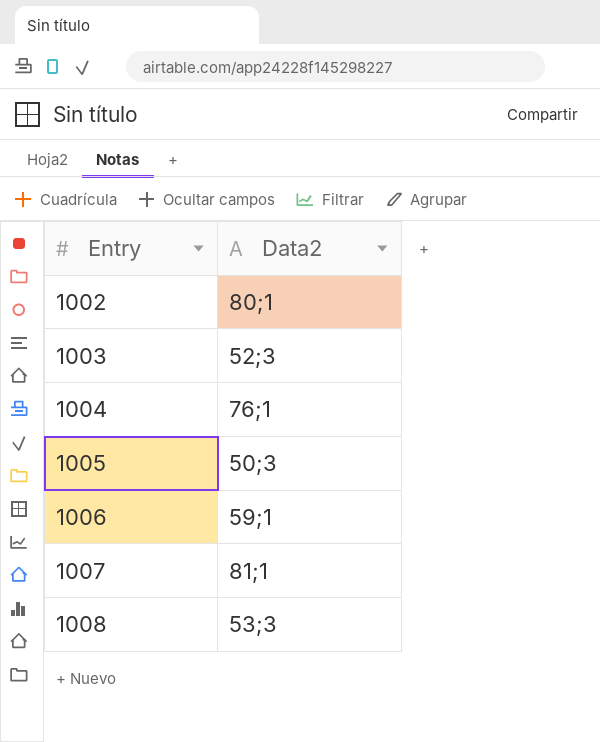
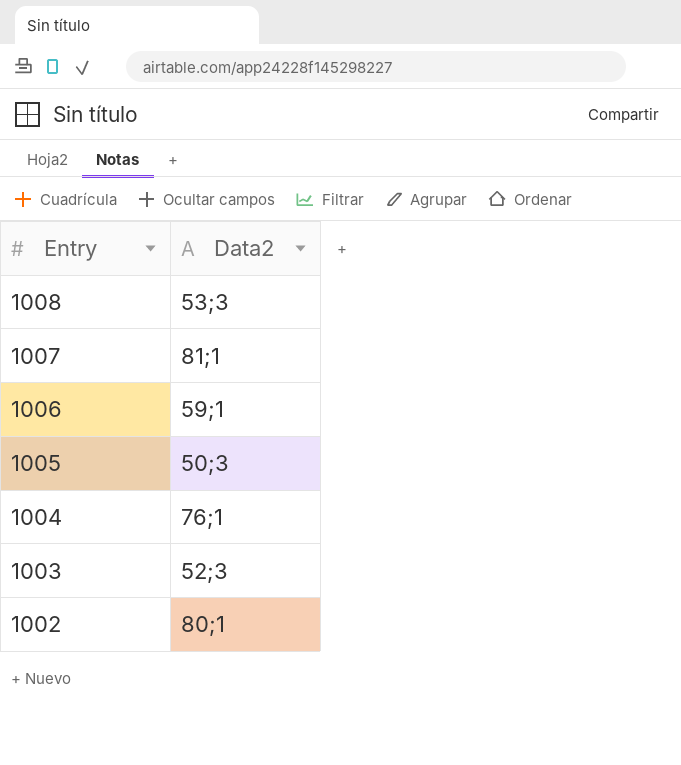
row order: Entry ascending -> Entry descending

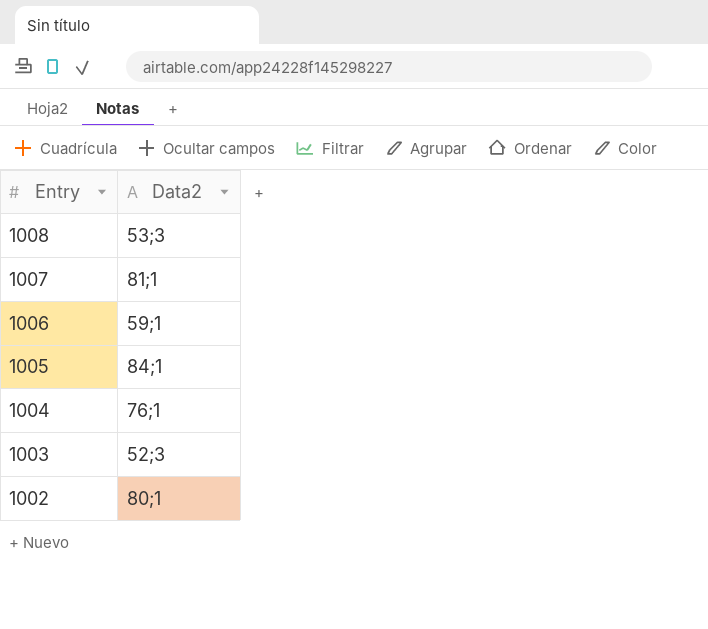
1005 | Data2: 50;3 -> 84;1

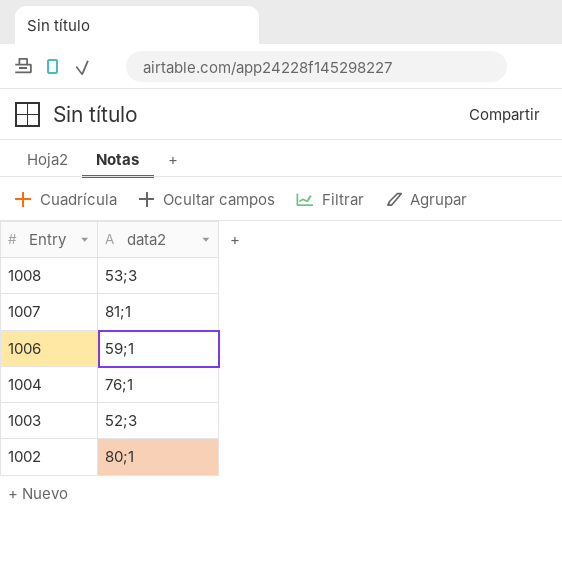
column name: Data2 -> data2
row 1005: 84;1 -> none

